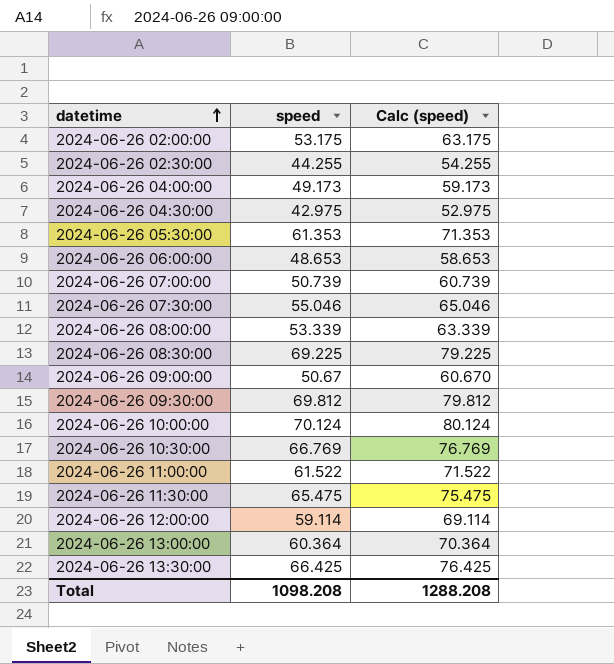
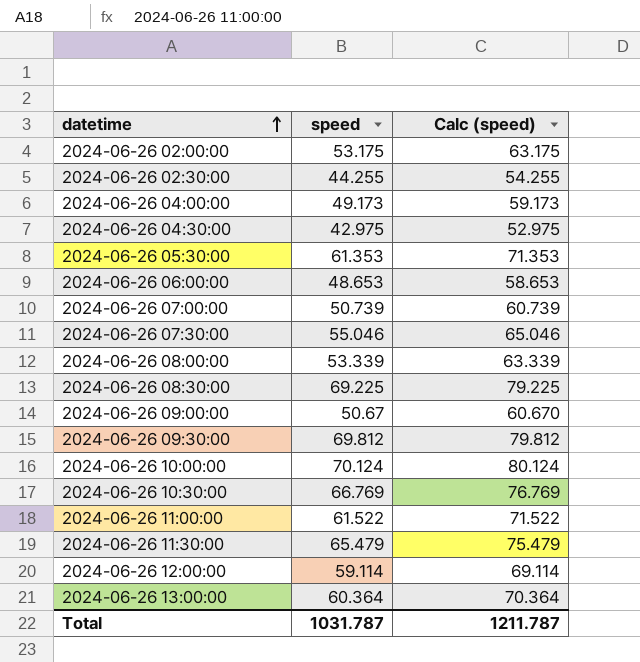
row 2024-06-26 13:30:00: 66.425 | 76.425 -> none
2024-06-26 11:30:00 | speed: 65.475 -> 65.479
2024-06-26 11:30:00 | Calc (speed): 75.475 -> 75.479
Total | speed: 1098.208 -> 1031.787
Total | Calc (speed): 1288.208 -> 1211.787

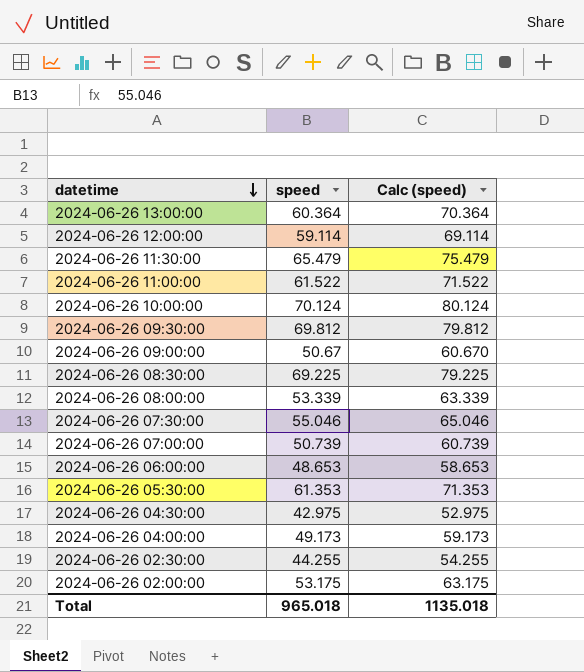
row order: datetime ascending -> datetime descending
row 2024-06-26 10:30:00: 66.769 | 76.769 -> none
Total | speed: 1031.787 -> 965.018
Total | Calc (speed): 1211.787 -> 1135.018

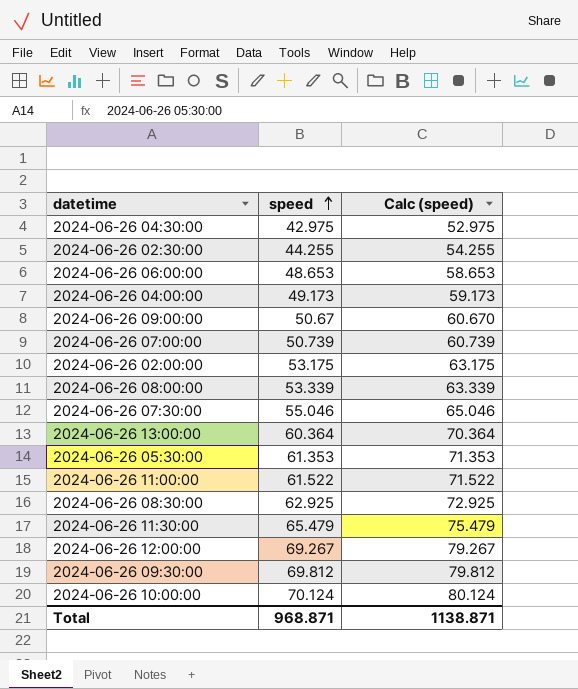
row order: datetime descending -> speed ascending
2024-06-26 08:30:00 | speed: 69.225 -> 62.925
2024-06-26 08:30:00 | Calc (speed): 79.225 -> 72.925
2024-06-26 12:00:00 | speed: 59.114 -> 69.267
2024-06-26 12:00:00 | Calc (speed): 69.114 -> 79.267
Total | speed: 965.018 -> 968.871
Total | Calc (speed): 1135.018 -> 1138.871

